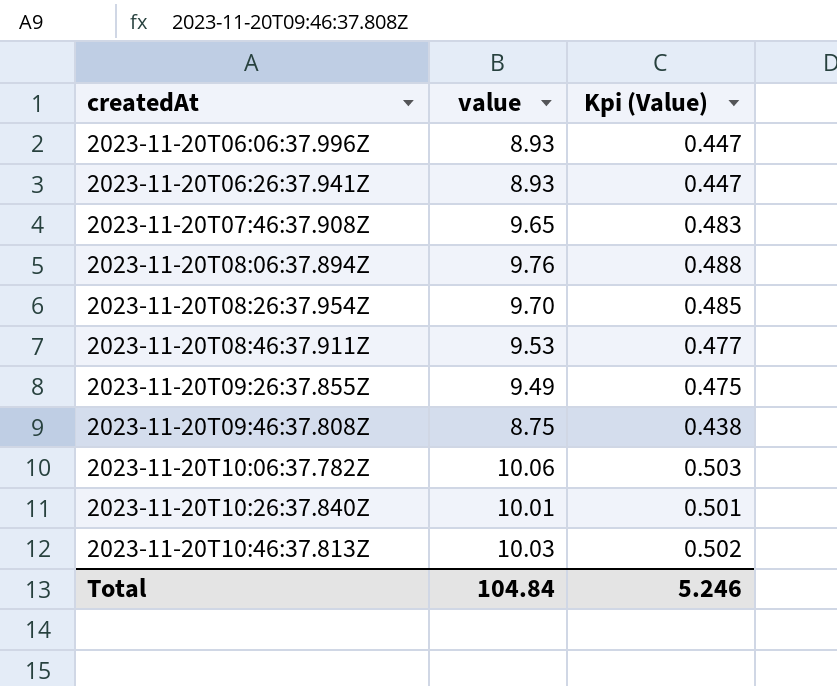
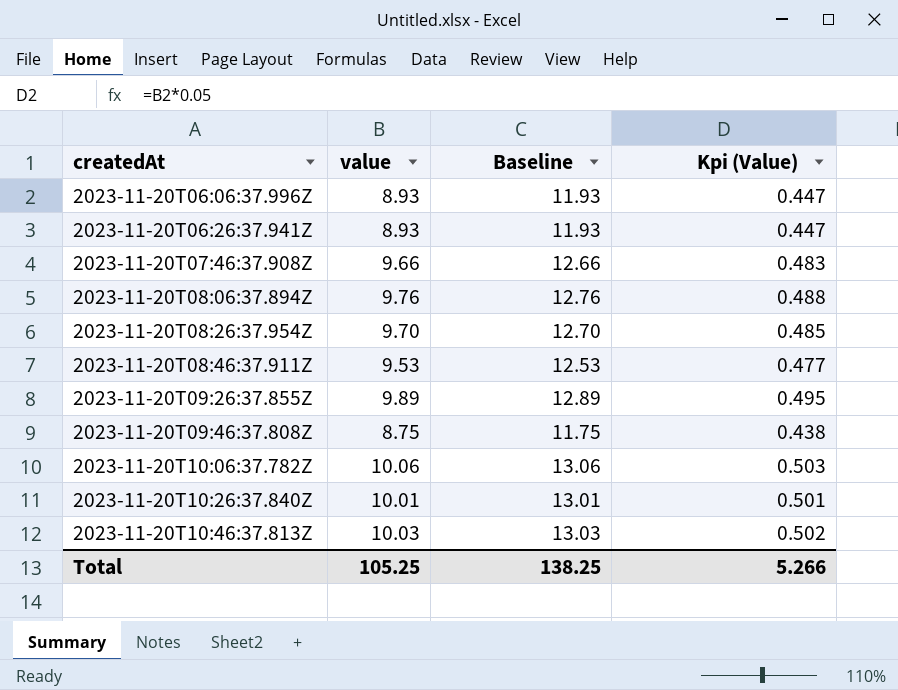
column Baseline | formula: none -> [value] + 3
2023-11-20T07:46:37.908Z | value: 9.65 -> 9.66
2023-11-20T09:26:37.855Z | value: 9.49 -> 9.89
2023-11-20T09:26:37.855Z | Kpi (Value): 0.475 -> 0.495
Total | value: 104.84 -> 105.25
Total | Kpi (Value): 5.246 -> 5.266

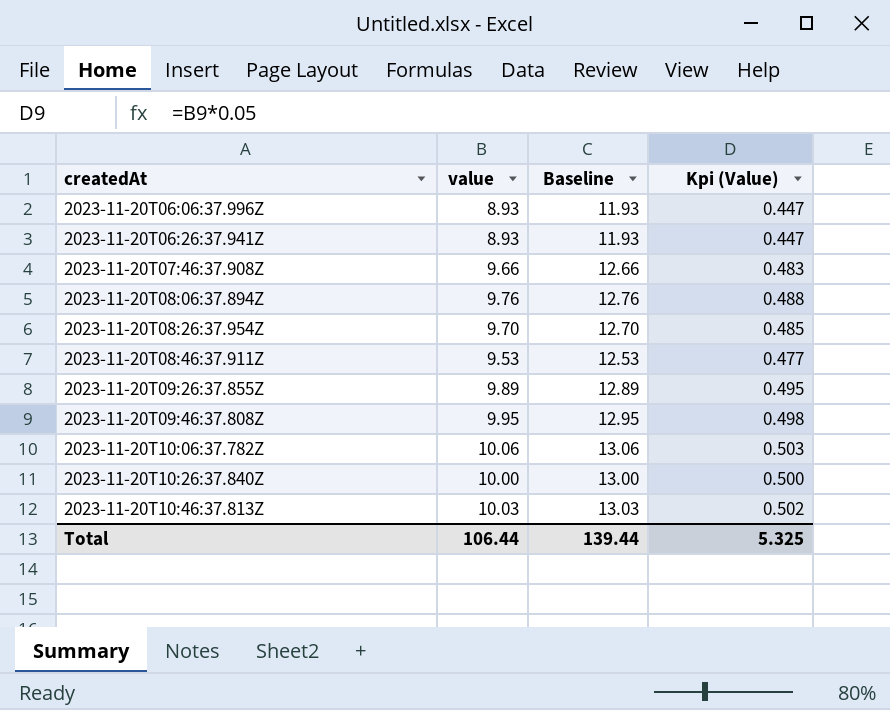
2023-11-20T09:46:37.808Z | value: 8.75 -> 9.95
2023-11-20T09:46:37.808Z | Baseline: 11.75 -> 12.95
2023-11-20T09:46:37.808Z | Kpi (Value): 0.438 -> 0.498
2023-11-20T10:26:37.840Z | value: 10.01 -> 10.00
2023-11-20T10:26:37.840Z | Baseline: 13.01 -> 13.00
2023-11-20T10:26:37.840Z | Kpi (Value): 0.501 -> 0.500
Total | value: 105.25 -> 106.44
Total | Baseline: 138.25 -> 139.44
Total | Kpi (Value): 5.266 -> 5.325

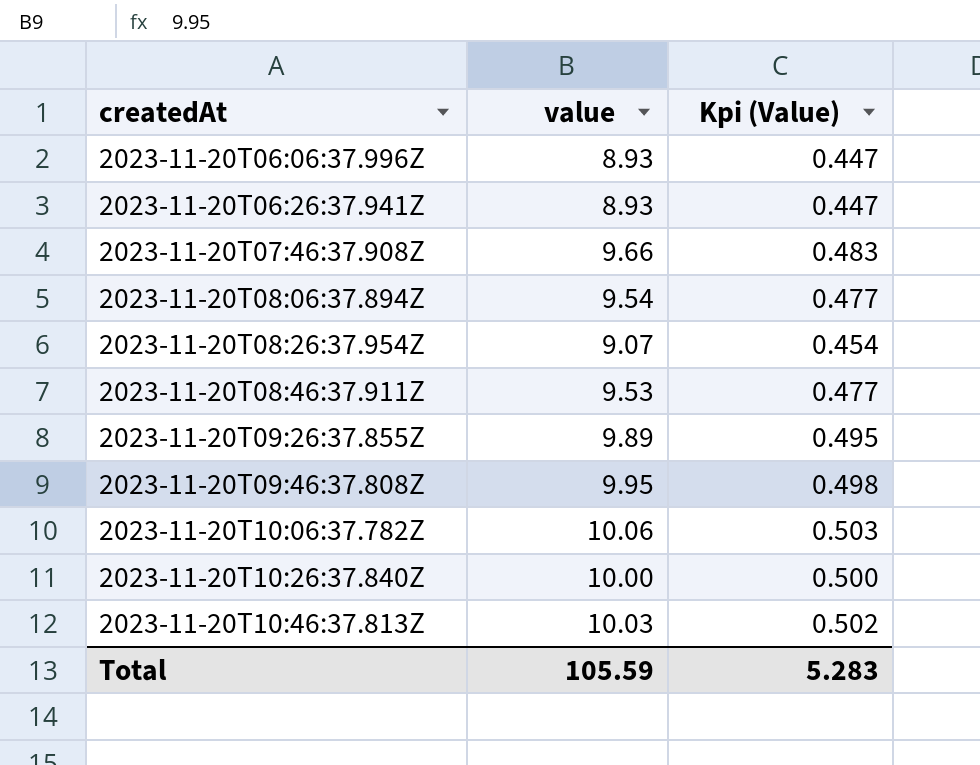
column Baseline | formula: [value] + 3 -> none
2023-11-20T08:06:37.894Z | value: 9.76 -> 9.54
2023-11-20T08:06:37.894Z | Kpi (Value): 0.488 -> 0.477
2023-11-20T08:26:37.954Z | value: 9.70 -> 9.07
2023-11-20T08:26:37.954Z | Kpi (Value): 0.485 -> 0.454
Total | value: 106.44 -> 105.59
Total | Kpi (Value): 5.325 -> 5.283

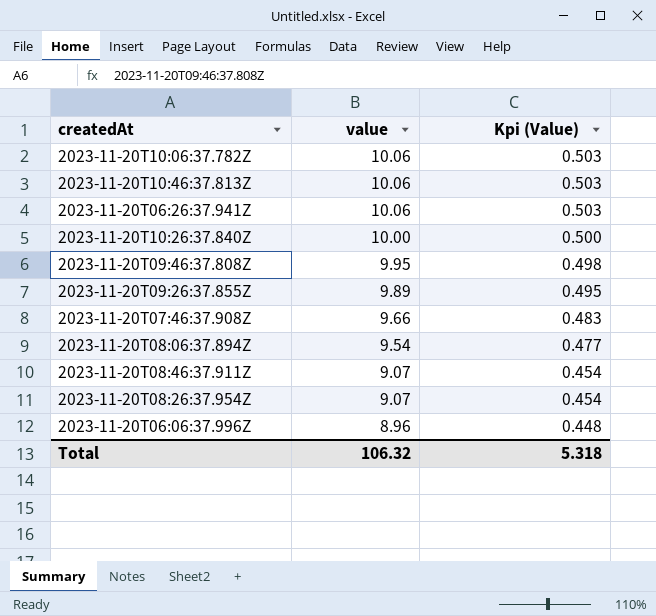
row order: createdAt ascending -> value descending
2023-11-20T10:46:37.813Z | value: 10.03 -> 10.06
2023-11-20T10:46:37.813Z | Kpi (Value): 0.502 -> 0.503
2023-11-20T06:26:37.941Z | value: 8.93 -> 10.06
2023-11-20T06:26:37.941Z | Kpi (Value): 0.447 -> 0.503
2023-11-20T08:46:37.911Z | value: 9.53 -> 9.07
2023-11-20T08:46:37.911Z | Kpi (Value): 0.477 -> 0.454
2023-11-20T06:06:37.996Z | value: 8.93 -> 8.96
2023-11-20T06:06:37.996Z | Kpi (Value): 0.447 -> 0.448
Total | value: 105.59 -> 106.32
Total | Kpi (Value): 5.283 -> 5.318

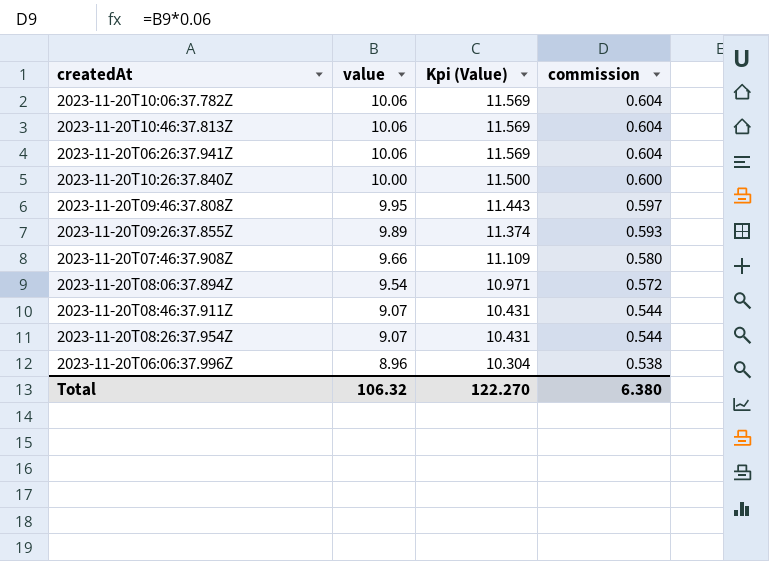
column Kpi (Value) | formula: [value] * 0.05 -> [value] * 1.15
column commission | formula: none -> [value] * 0.06
Total | Kpi (Value): 5.318 -> 122.270

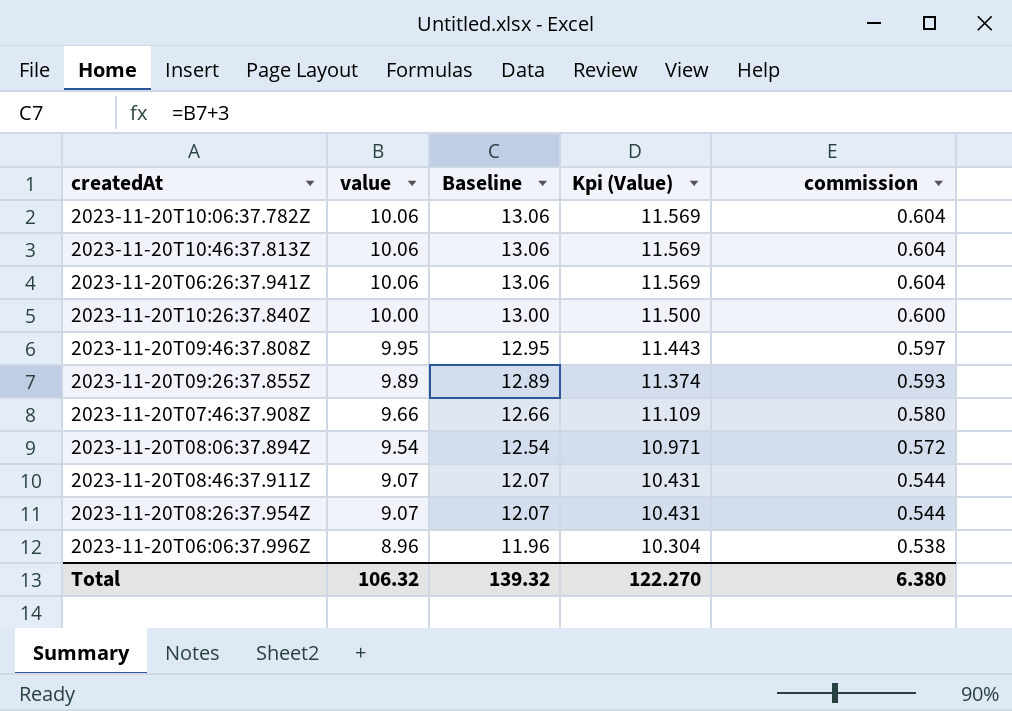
column Baseline | formula: none -> [value] + 3

